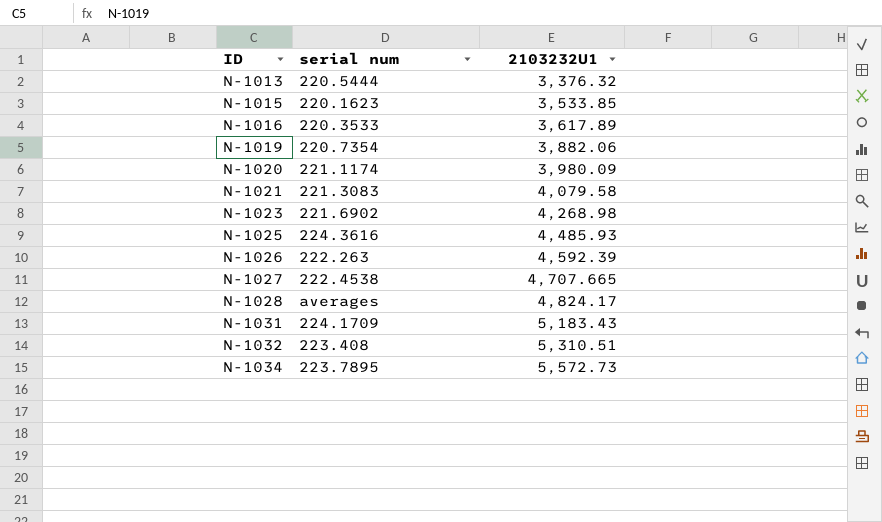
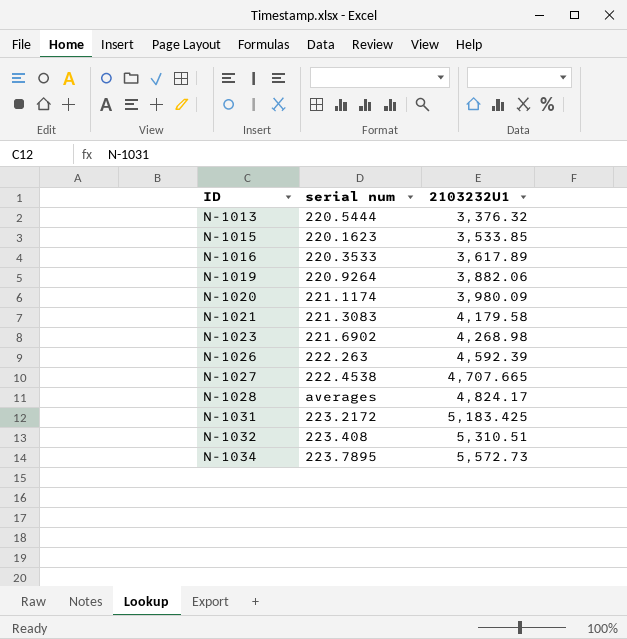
row N-1025: 224.3616 | 4,485.93 -> none
N-1019 | serial num: 220.7354 -> 220.9264
N-1021 | 2103232U1: 4,079.58 -> 4,179.58
N-1031 | serial num: 224.1709 -> 223.2172
N-1031 | 2103232U1: 5,183.43 -> 5,183.425

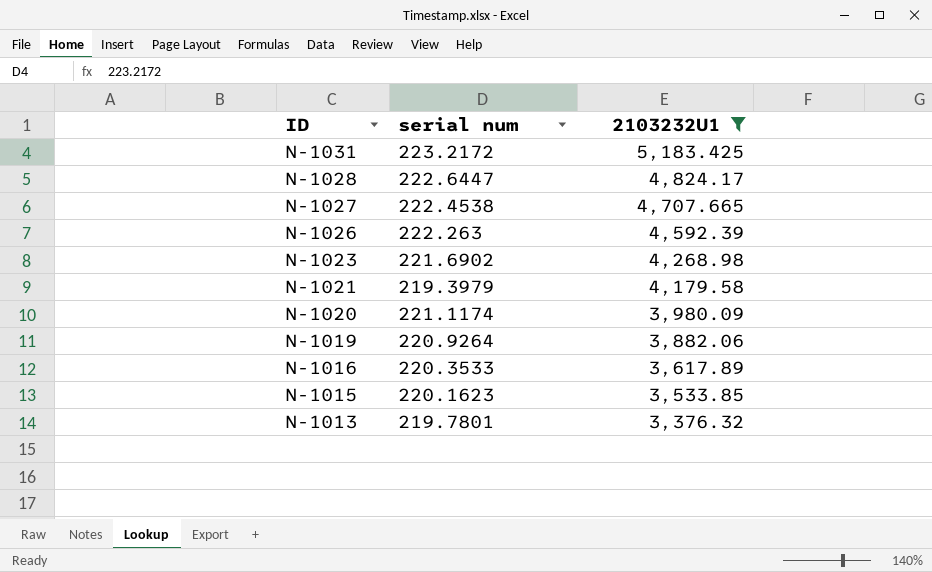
filter: none -> 2103232U1 <= 5,183.425
row order: ID ascending -> ID descending
N-1028 | serial num: averages -> 222.6447
N-1021 | serial num: 221.3083 -> 219.3979
N-1013 | serial num: 220.5444 -> 219.7801

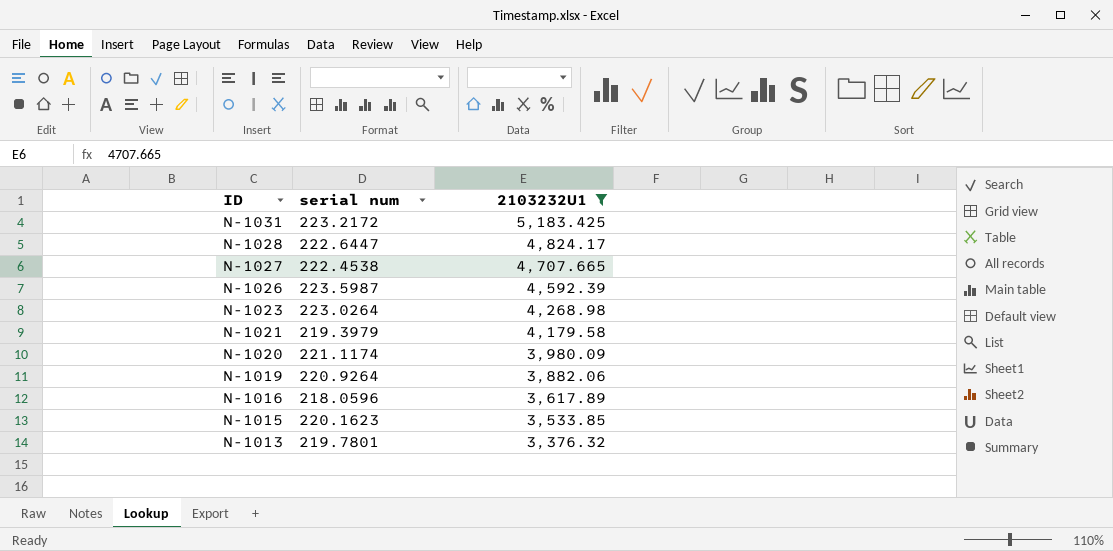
N-1026 | serial num: 222.263 -> 223.5987
N-1023 | serial num: 221.6902 -> 223.0264
N-1016 | serial num: 220.3533 -> 218.0596

